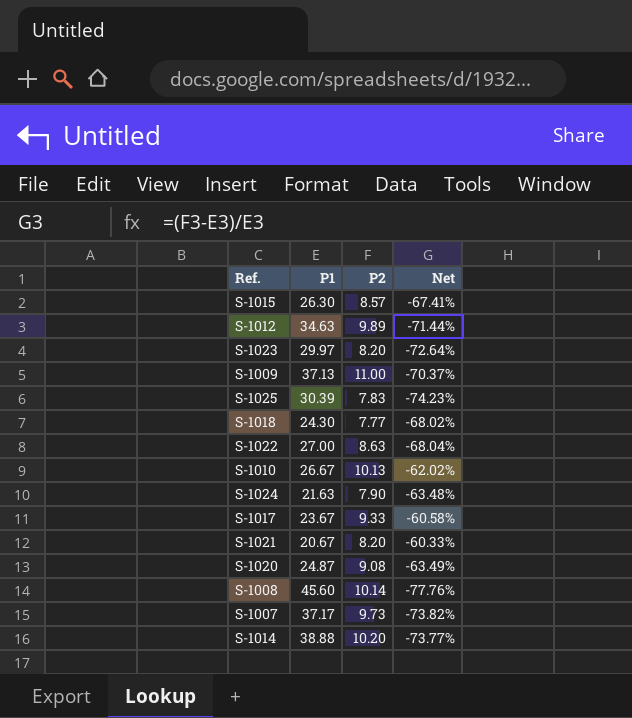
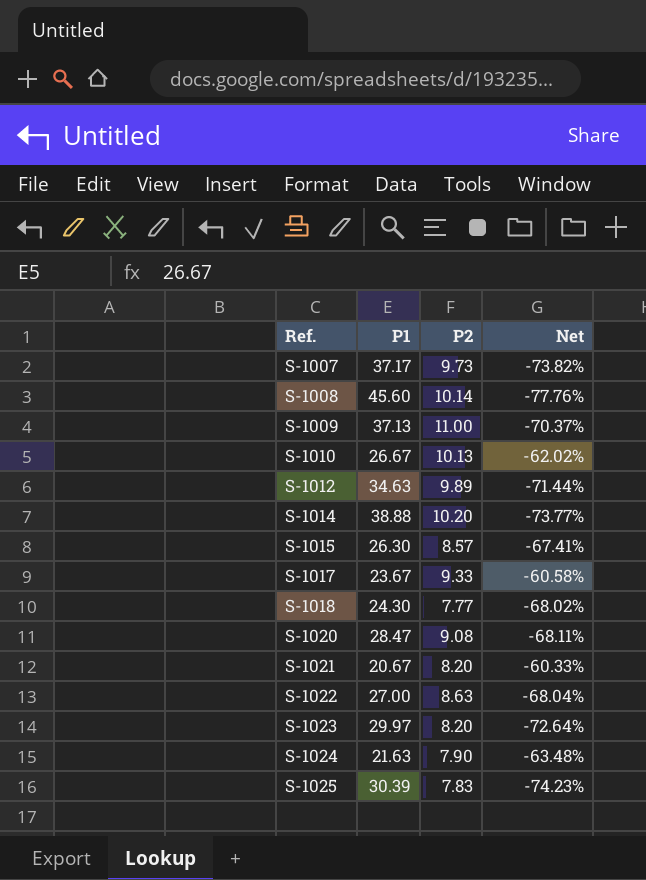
row order: none -> Ref. ascending
S-1020 | P1: 24.87 -> 28.47
S-1020 | Net: -63.49% -> -68.11%

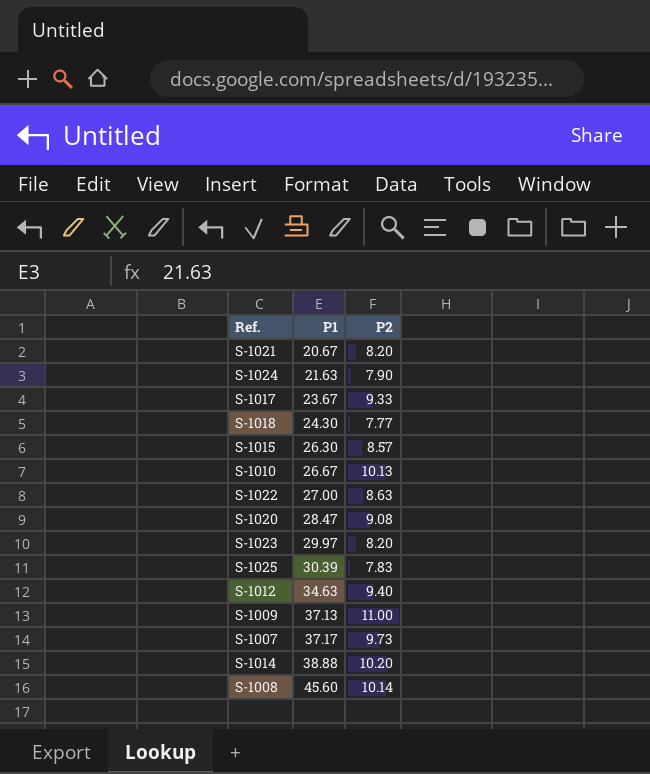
row order: Ref. ascending -> P1 ascending
column Net | formula: ([P2] - [P1]) / [P1] -> none
S-1012 | P2: 9.89 -> 9.40

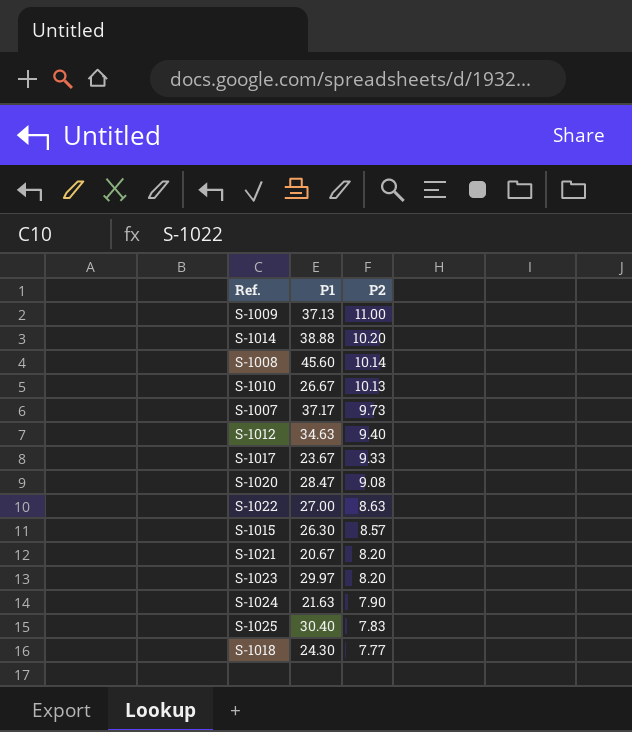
row order: P1 ascending -> P2 descending
S-1025 | P1: 30.39 -> 30.40

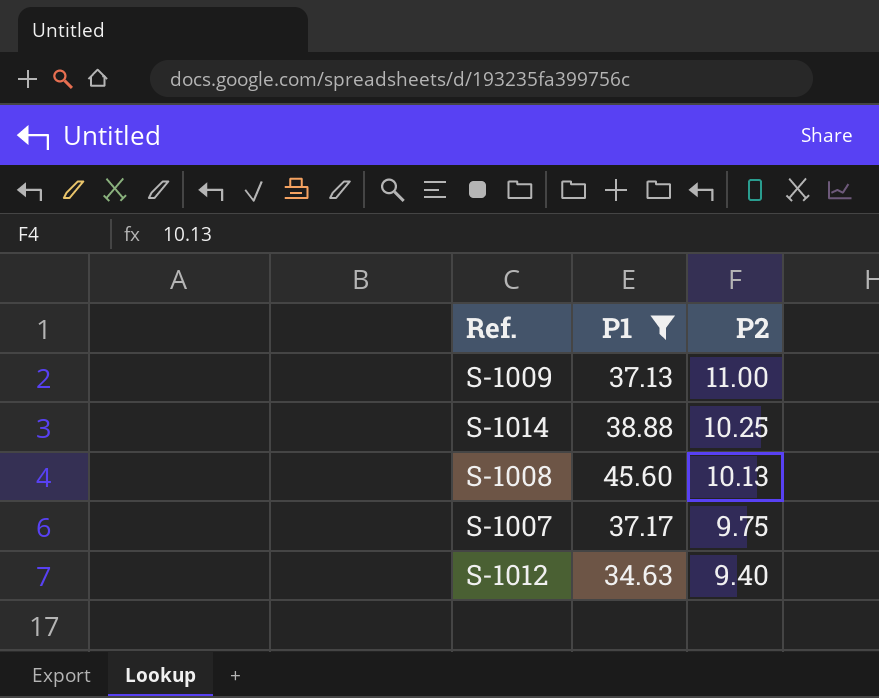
filter: none -> P1 >= 34.63
S-1014 | P2: 10.20 -> 10.25
S-1008 | P2: 10.14 -> 10.13
S-1007 | P2: 9.73 -> 9.75

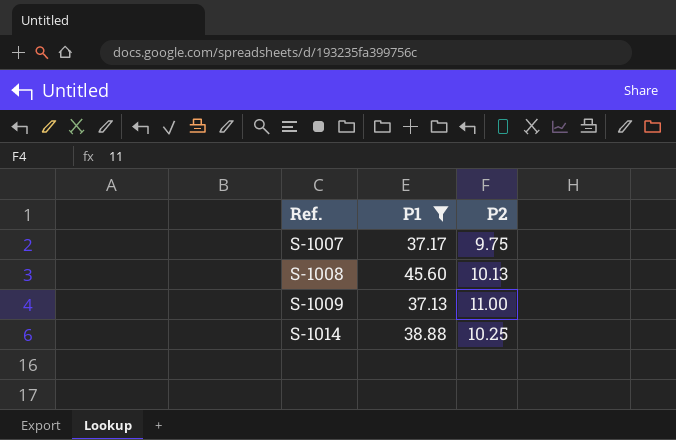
row order: P2 descending -> Ref. ascending
row S-1012: 34.63 | 9.40 -> none

